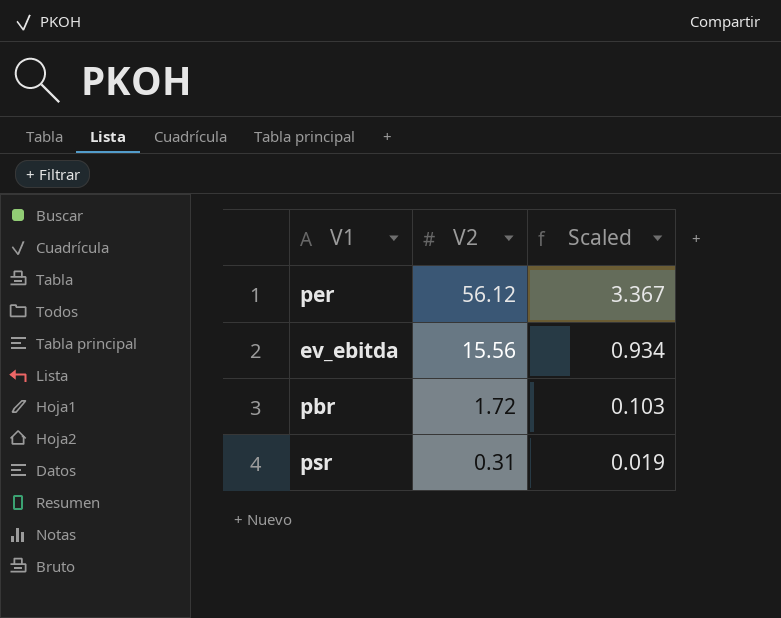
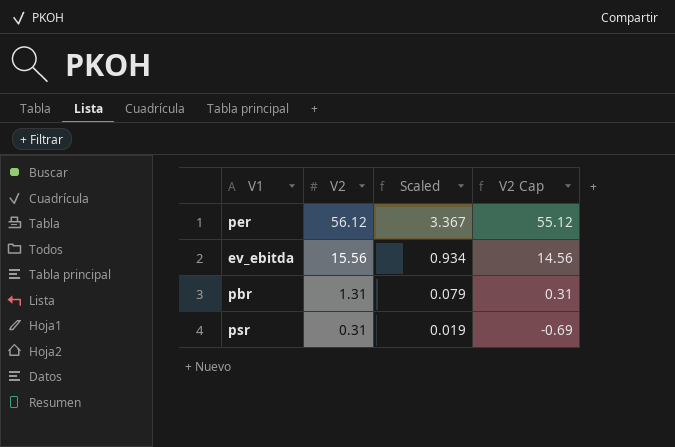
column V2 Cap | formula: none -> [V2] - 1
pbr | V2: 1.72 -> 1.31
pbr | Scaled: 0.103 -> 0.079

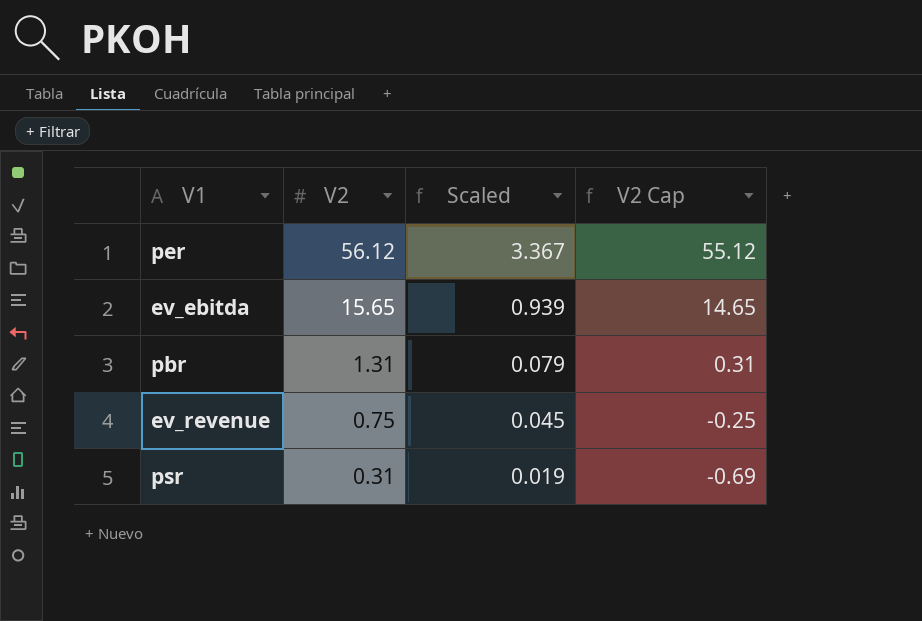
ev_ebitda | V2: 15.56 -> 15.65
ev_ebitda | Scaled: 0.934 -> 0.939
ev_ebitda | V2 Cap: 14.56 -> 14.65
row ev_revenue: none -> 0.75 | 0.045 | -0.25

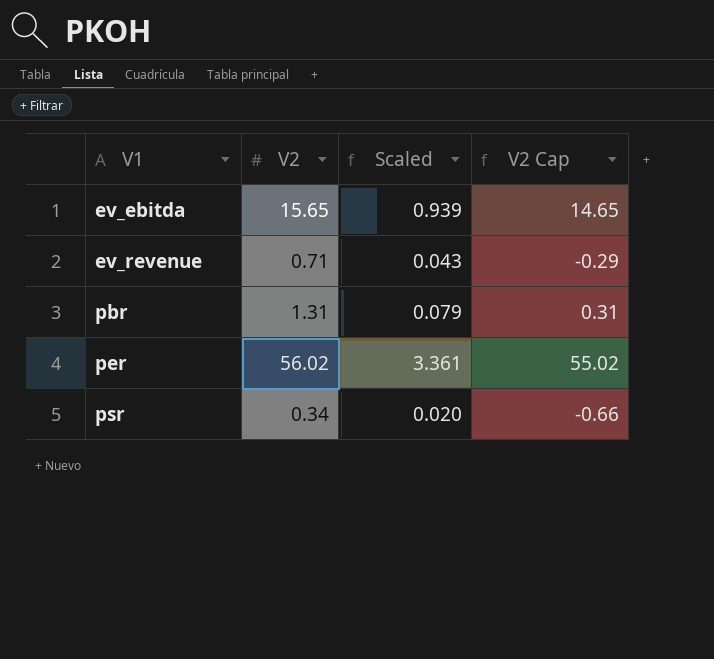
row order: V2 descending -> V1 ascending
ev_revenue | V2: 0.75 -> 0.71
ev_revenue | Scaled: 0.045 -> 0.043
ev_revenue | V2 Cap: -0.25 -> -0.29
per | V2: 56.12 -> 56.02
per | Scaled: 3.367 -> 3.361
per | V2 Cap: 55.12 -> 55.02
psr | V2: 0.31 -> 0.34
psr | Scaled: 0.019 -> 0.020
psr | V2 Cap: -0.69 -> -0.66

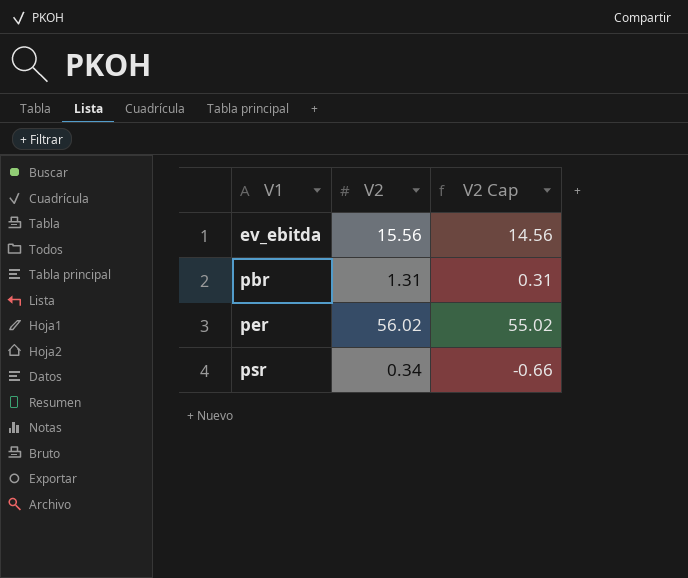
column Scaled | formula: [V2] * 0.06 -> none
row ev_revenue: 0.71 | 0.043 | -0.29 -> none
ev_ebitda | V2: 15.65 -> 15.56
ev_ebitda | V2 Cap: 14.65 -> 14.56

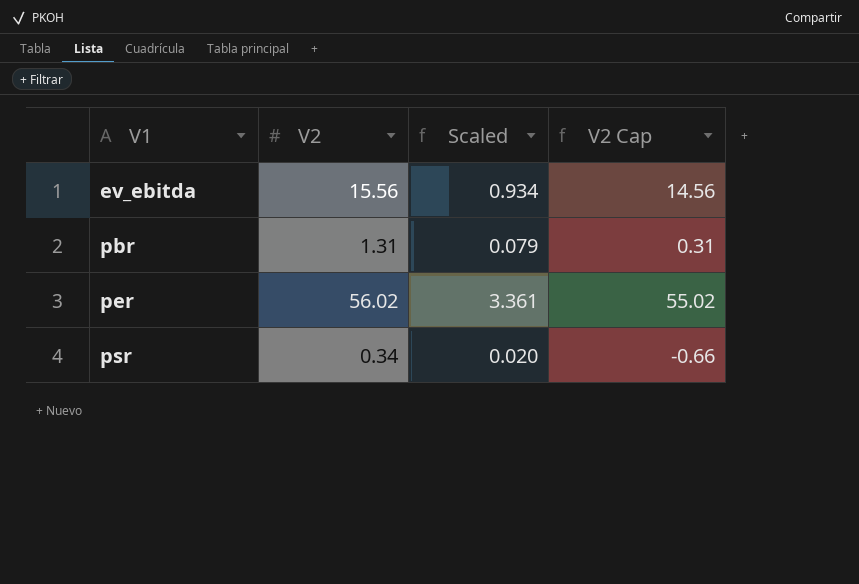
column Scaled | formula: none -> [V2] * 0.06

